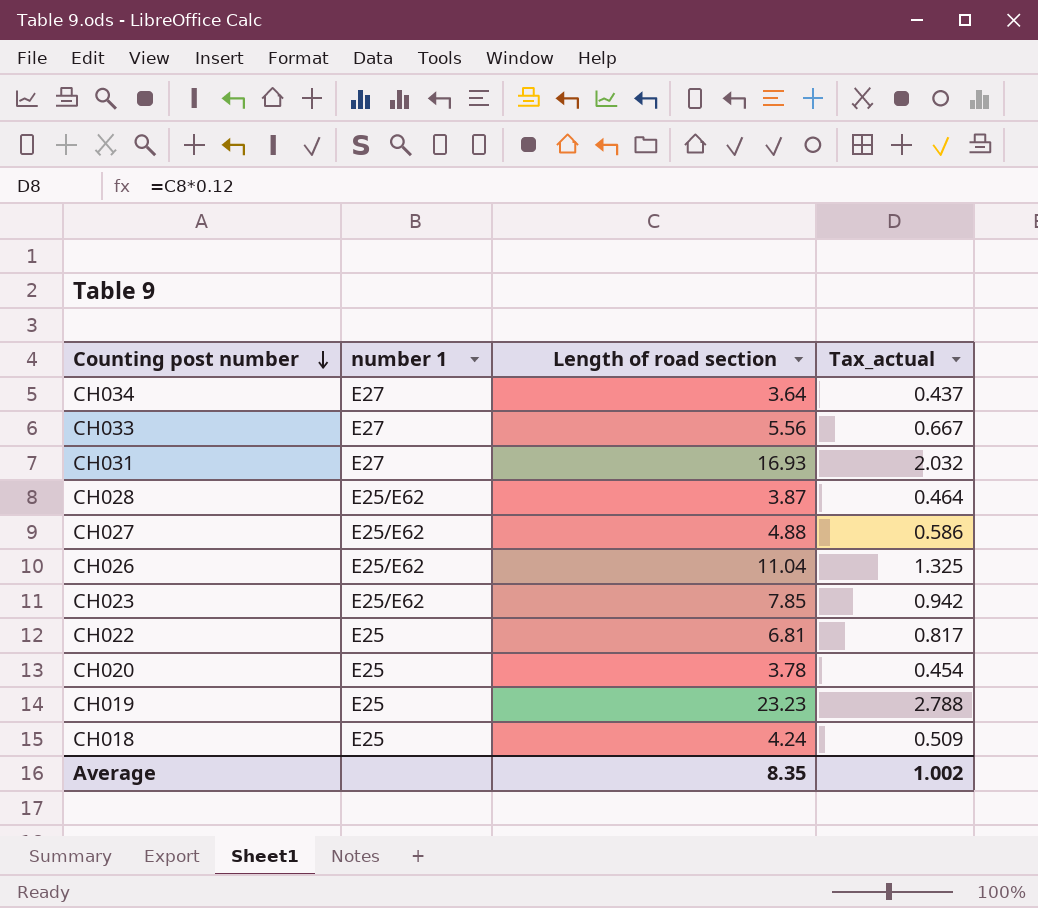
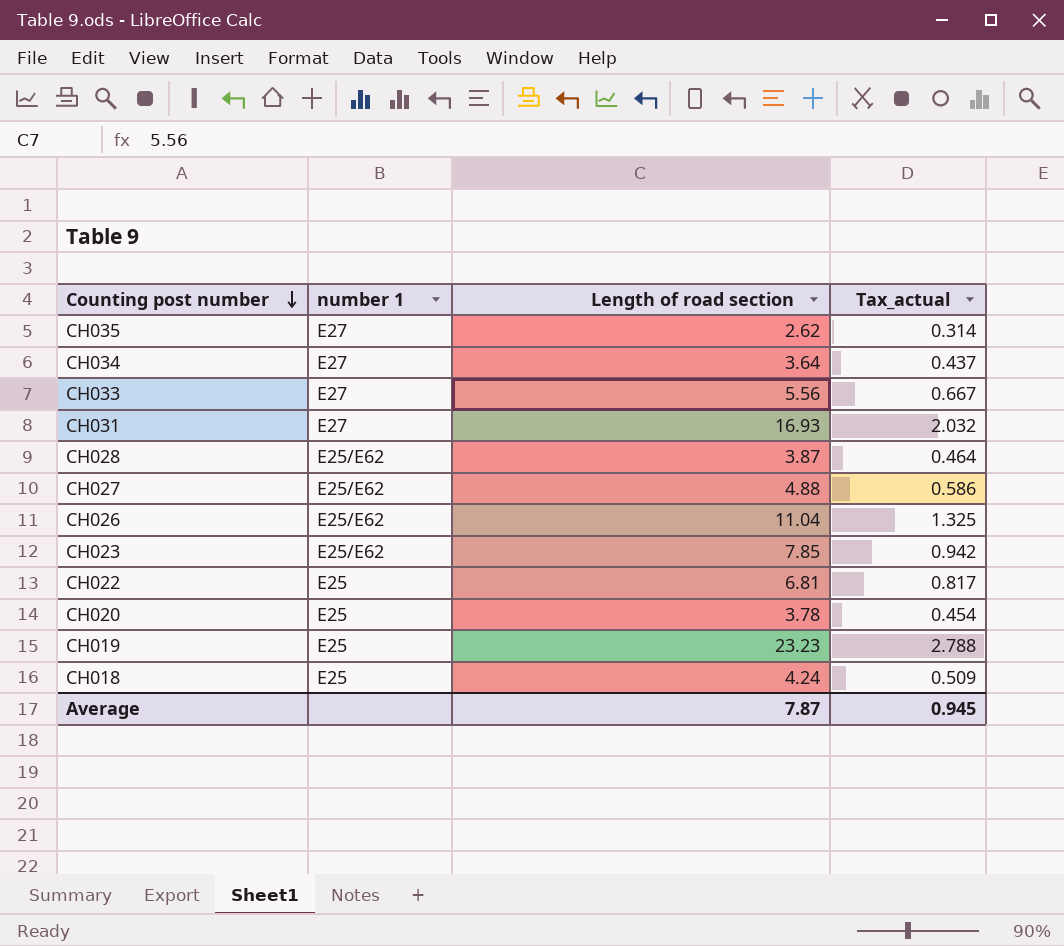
row CH035: none -> E27 | 2.62 | 0.314
Average | Length of road section: 8.35 -> 7.87
Average | Tax_actual: 1.002 -> 0.945

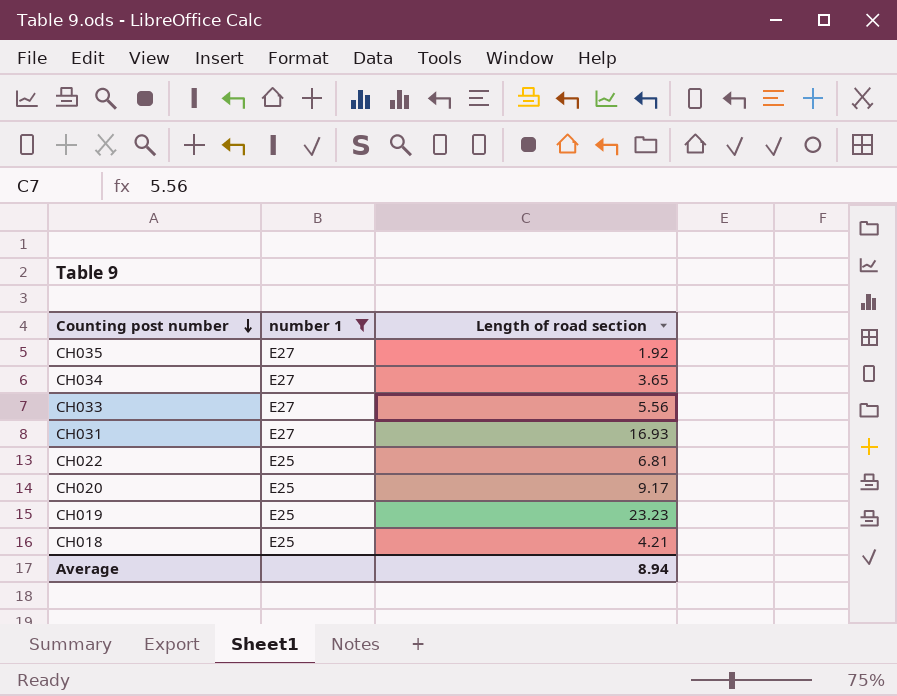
filter: none -> number 1 != E25/E62
column Tax_actual | formula: [Length of road section] * 0.12 -> none
CH035 | Length of road section: 2.62 -> 1.92
CH034 | Length of road section: 3.64 -> 3.65
CH020 | Length of road section: 3.78 -> 9.17
CH018 | Length of road section: 4.24 -> 4.21
Average | Length of road section: 7.87 -> 8.94

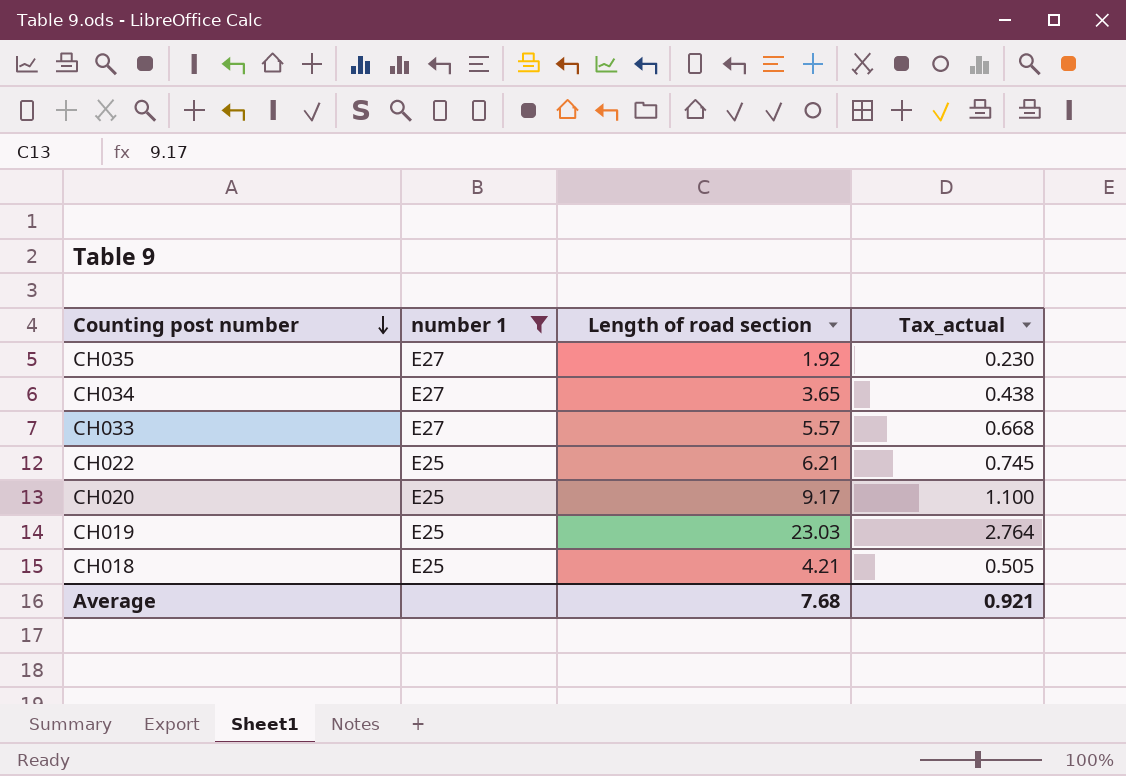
column Tax_actual | formula: none -> [Length of road section] * 0.12
row CH031: E27 | 16.93 -> none
CH033 | Length of road section: 5.56 -> 5.57
CH022 | Length of road section: 6.81 -> 6.21
CH019 | Length of road section: 23.23 -> 23.03
Average | Length of road section: 8.94 -> 7.68

